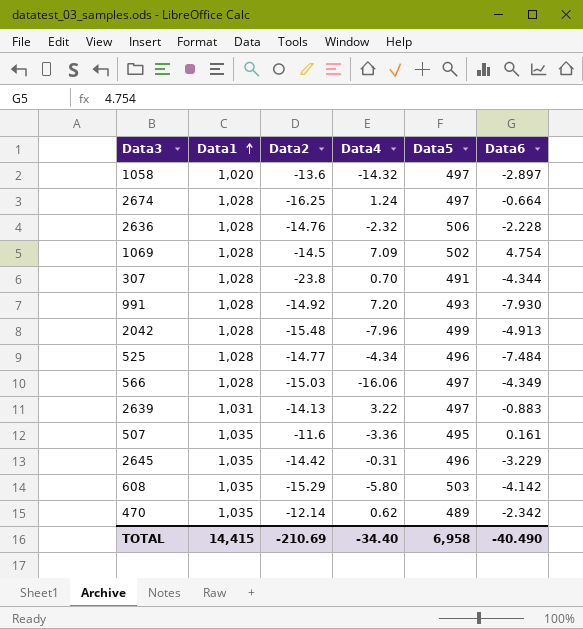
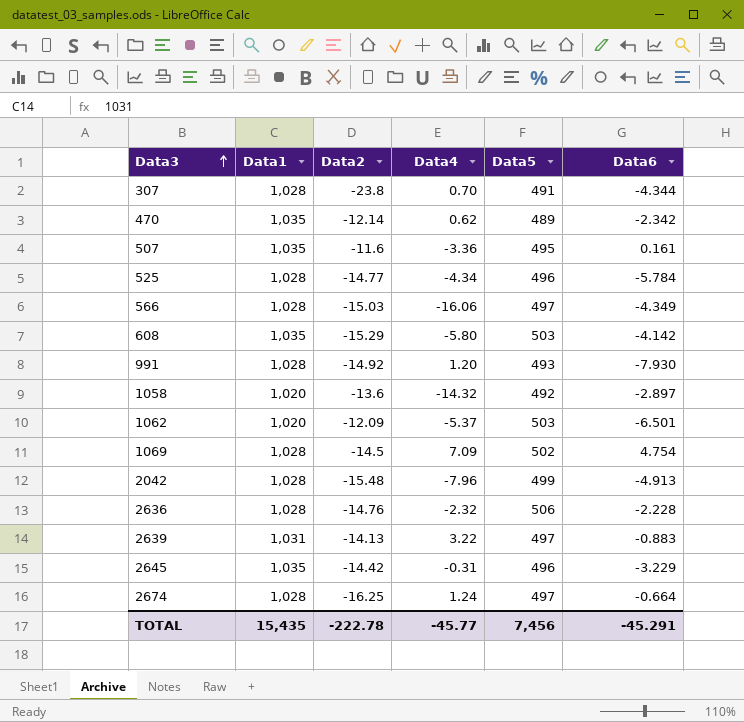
row order: Data1 ascending -> Data3 ascending
525 | Data6: -7.484 -> -5.784
991 | Data4: 7.20 -> 1.20
1058 | Data5: 497 -> 492
row 1062: none -> 1,020 | -12.09 | -5.37 | 503 | -6.501
TOTAL | Data1: 14,415 -> 15,435
TOTAL | Data2: -210.69 -> -222.78
TOTAL | Data4: -34.40 -> -45.77
TOTAL | Data5: 6,958 -> 7,456
TOTAL | Data6: -40.490 -> -45.291

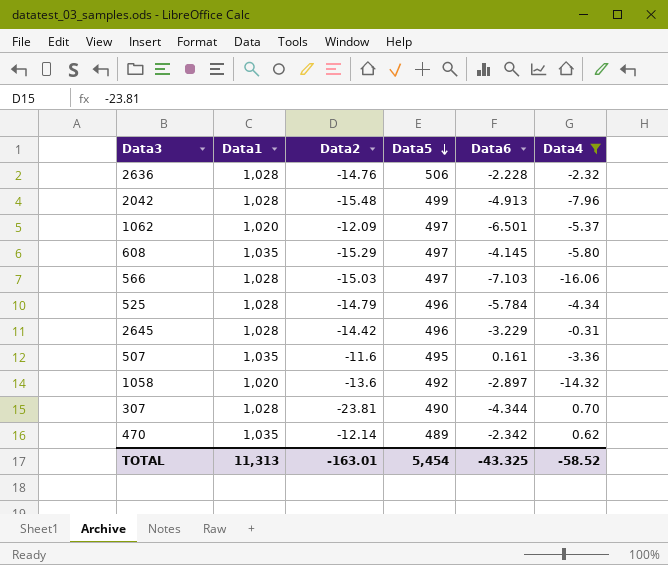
filter: none -> Data4 <= 0.70
row order: Data3 ascending -> Data5 descending
column Data4 | position: 4 -> 6
1062 | Data5: 503 -> 497
608 | Data5: 503 -> 497
608 | Data6: -4.142 -> -4.145
566 | Data6: -4.349 -> -7.103
525 | Data2: -14.77 -> -14.79
2645 | Data1: 1,035 -> 1,028
307 | Data2: -23.8 -> -23.81
307 | Data5: 491 -> 490
TOTAL | Data1: 15,435 -> 11,313
TOTAL | Data2: -222.78 -> -163.01
TOTAL | Data5: 7,456 -> 5,454
TOTAL | Data6: -45.291 -> -43.325
TOTAL | Data4: -45.77 -> -58.52

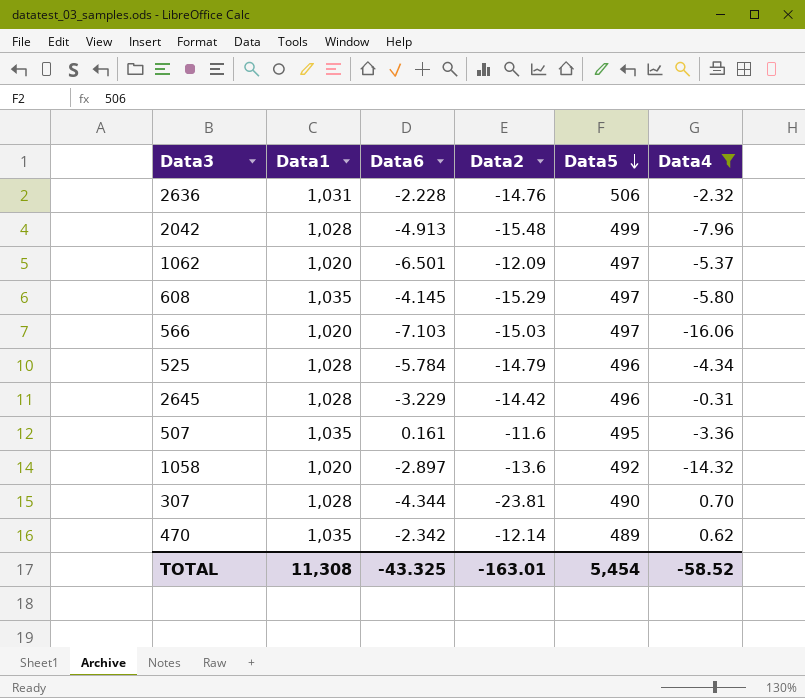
column Data6 | position: 5 -> 3
2636 | Data1: 1,028 -> 1,031
566 | Data1: 1,028 -> 1,020
TOTAL | Data1: 11,313 -> 11,308

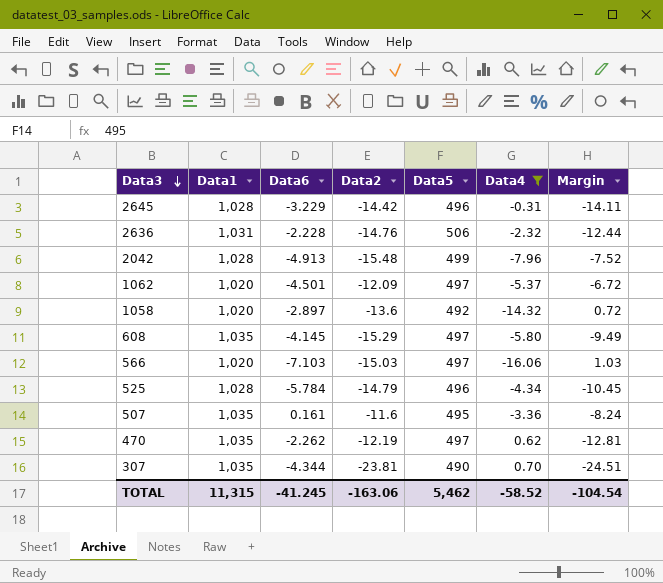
row order: Data5 descending -> Data3 descending
column Margin | formula: none -> [Data2] - [Data4]
1062 | Data6: -6.501 -> -4.501
470 | Data6: -2.342 -> -2.262
470 | Data2: -12.14 -> -12.19
470 | Data5: 489 -> 497
307 | Data1: 1,028 -> 1,035
TOTAL | Data1: 11,308 -> 11,315
TOTAL | Data6: -43.325 -> -41.245
TOTAL | Data2: -163.01 -> -163.06
TOTAL | Data5: 5,454 -> 5,462

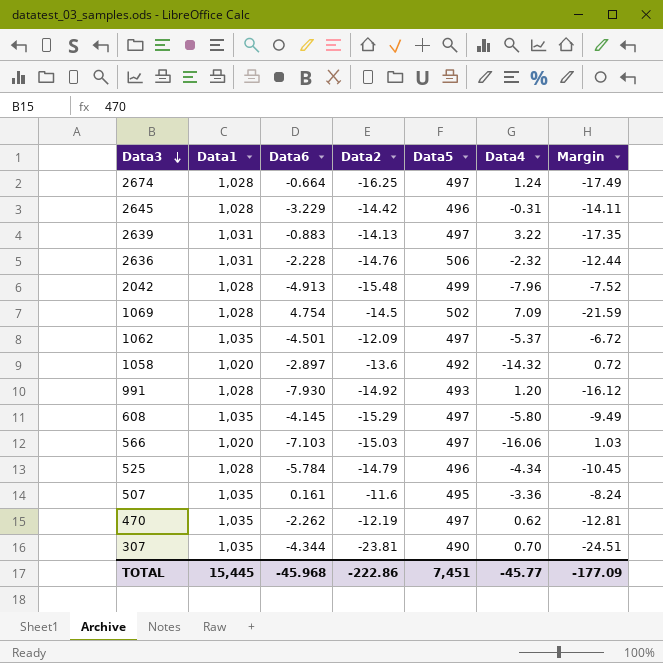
filter: Data4 <= 0.70 -> none
1062 | Data1: 1,020 -> 1,035
TOTAL | Data1: 11,315 -> 15,445
TOTAL | Data6: -41.245 -> -45.968
TOTAL | Data2: -163.06 -> -222.86
TOTAL | Data5: 5,462 -> 7,451
TOTAL | Data4: -58.52 -> -45.77
TOTAL | Margin: -104.54 -> -177.09

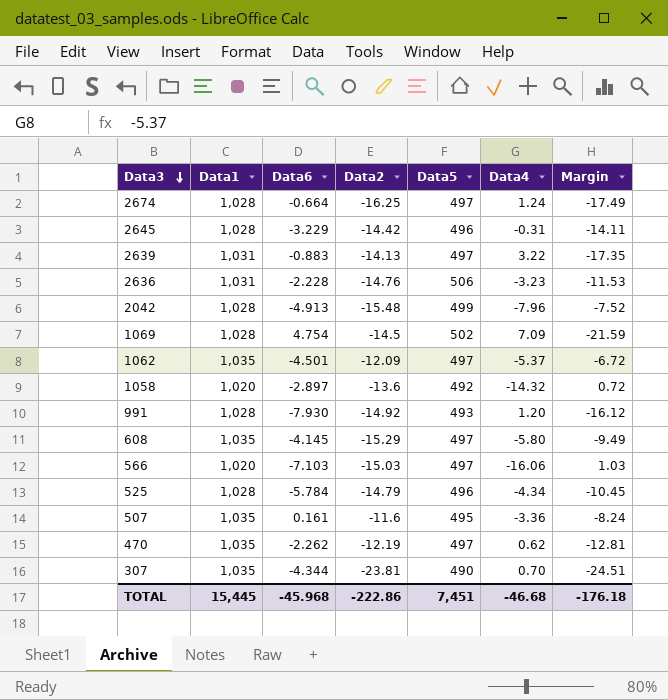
2636 | Data4: -2.32 -> -3.23
2636 | Margin: -12.44 -> -11.53
TOTAL | Data4: -45.77 -> -46.68
TOTAL | Margin: -177.09 -> -176.18

